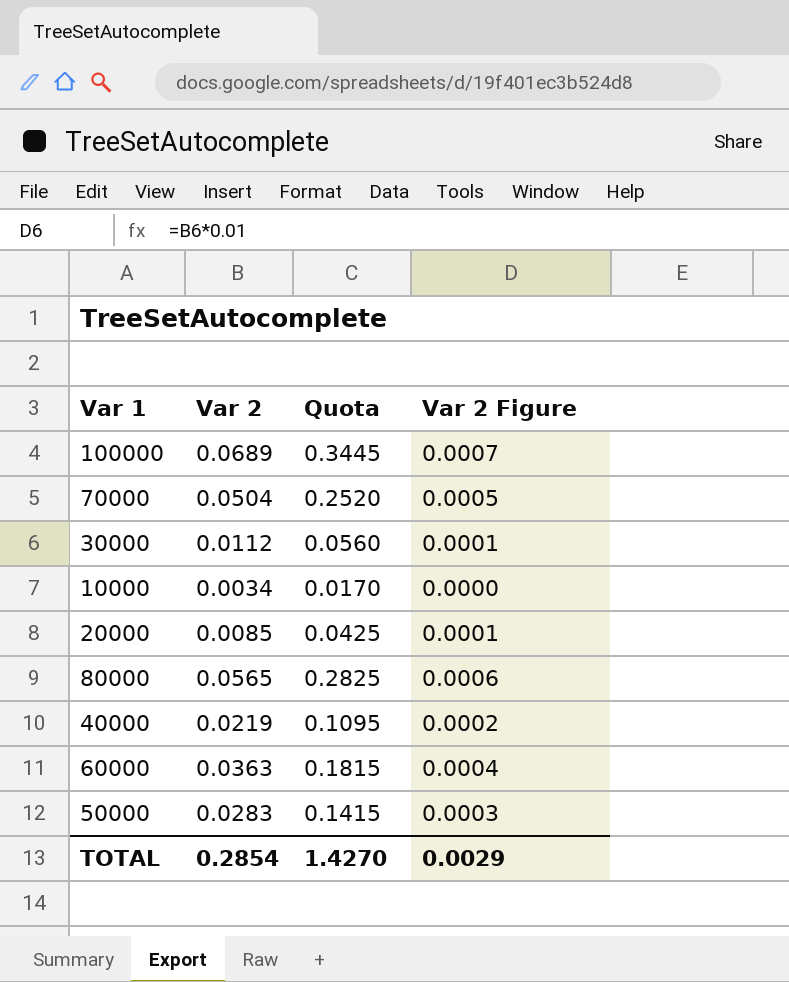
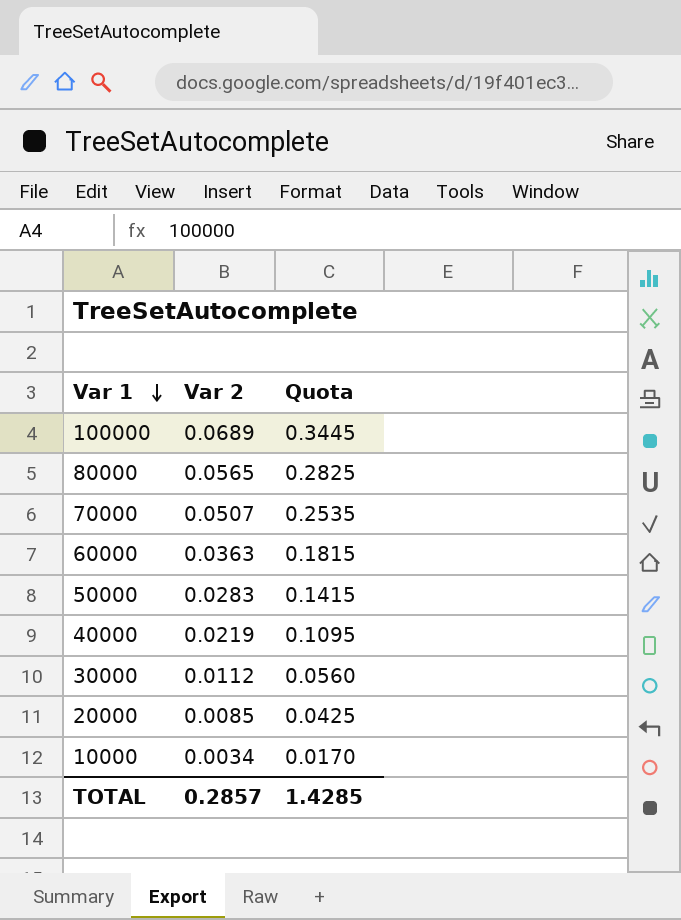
row order: none -> Var 1 descending
column Var 2 Figure | formula: [Var 2] * 0.01 -> none
70000 | Var 2: 0.0504 -> 0.0507
70000 | Quota: 0.2520 -> 0.2535
TOTAL | Var 2: 0.2854 -> 0.2857
TOTAL | Quota: 1.4270 -> 1.4285

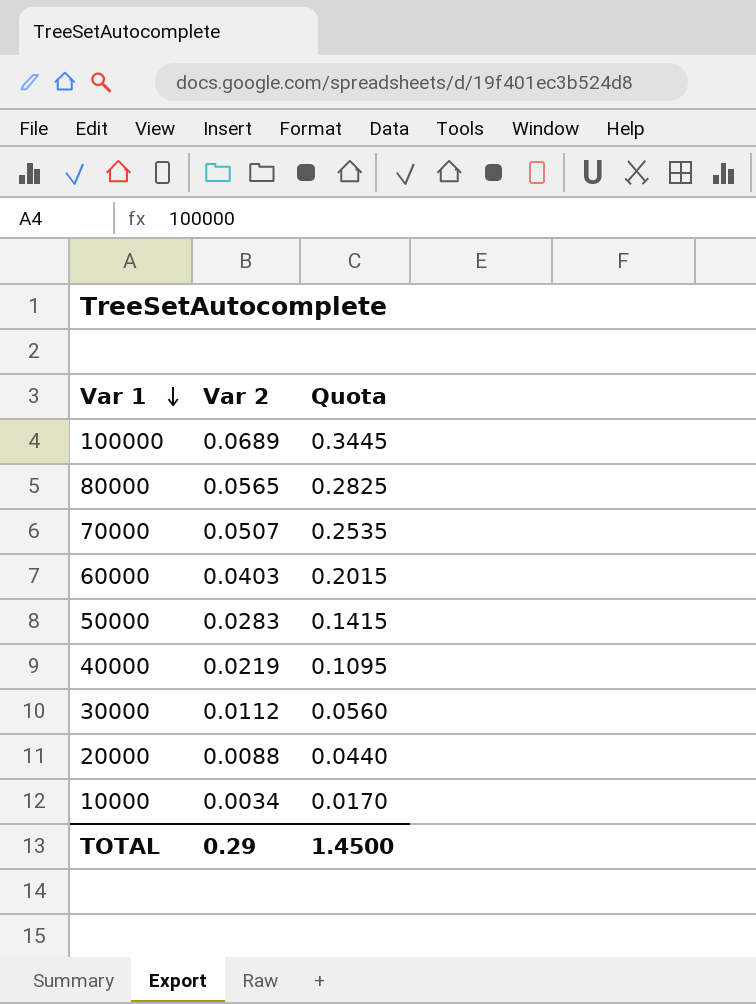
60000 | Var 2: 0.0363 -> 0.0403
60000 | Quota: 0.1815 -> 0.2015
20000 | Var 2: 0.0085 -> 0.0088
20000 | Quota: 0.0425 -> 0.0440
TOTAL | Var 2: 0.2857 -> 0.29
TOTAL | Quota: 1.4285 -> 1.4500

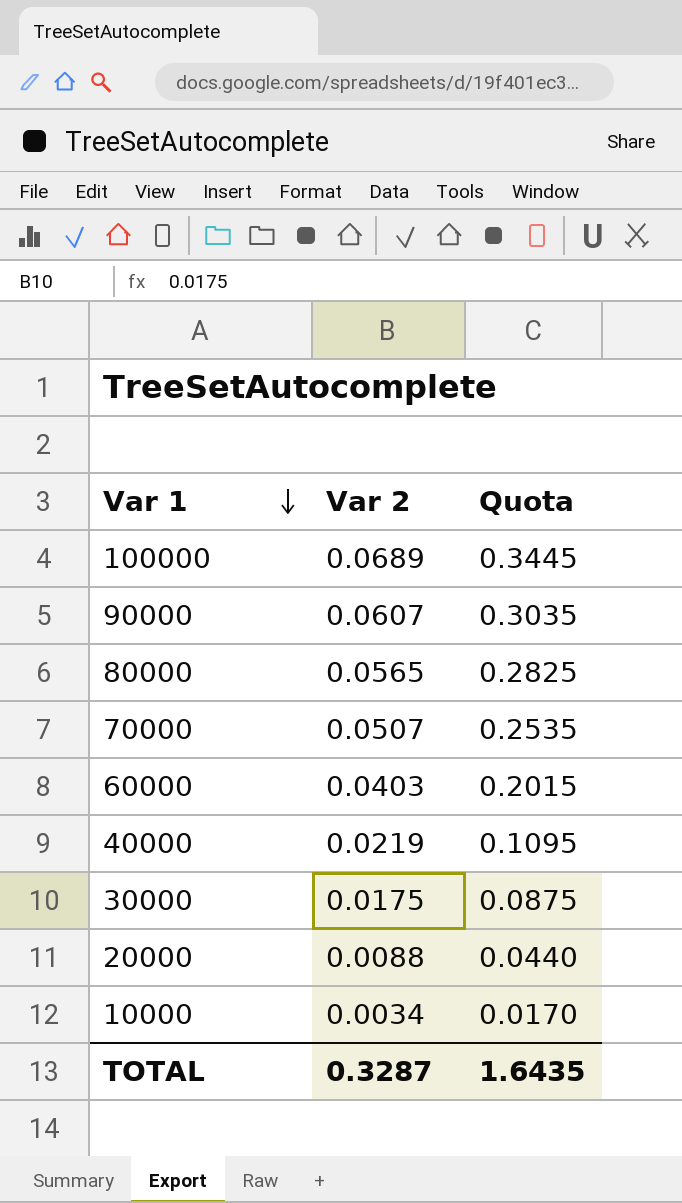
row 50000: 0.0283 | 0.1415 -> none
row 90000: none -> 0.0607 | 0.3035
30000 | Var 2: 0.0112 -> 0.0175
30000 | Quota: 0.0560 -> 0.0875
TOTAL | Var 2: 0.29 -> 0.3287
TOTAL | Quota: 1.4500 -> 1.6435

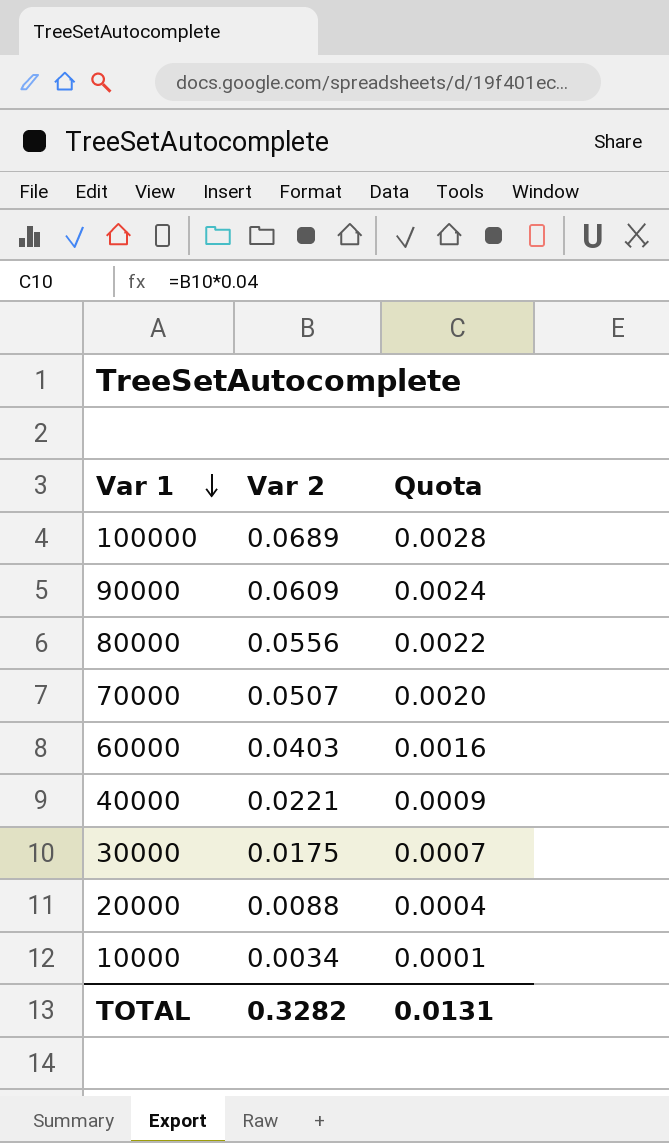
column Quota | formula: [Var 2] * 5 -> [Var 2] * 0.04
90000 | Var 2: 0.0607 -> 0.0609
80000 | Var 2: 0.0565 -> 0.0556
40000 | Var 2: 0.0219 -> 0.0221
TOTAL | Var 2: 0.3287 -> 0.3282
TOTAL | Quota: 1.6435 -> 0.0131

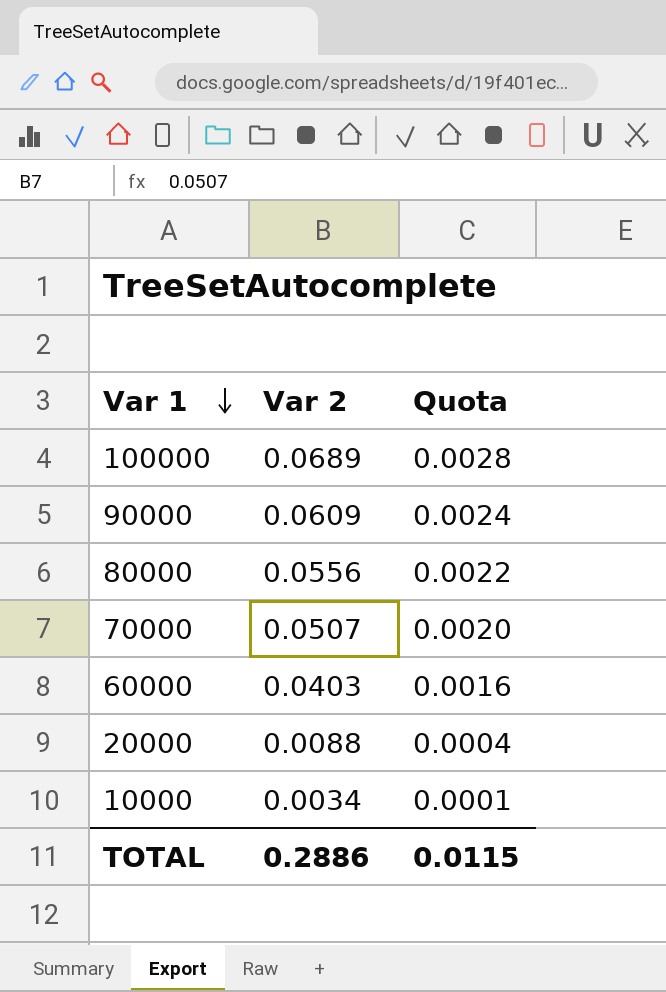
row 40000: 0.0221 | 0.0009 -> none
row 30000: 0.0175 | 0.0007 -> none
TOTAL | Var 2: 0.3282 -> 0.2886
TOTAL | Quota: 0.0131 -> 0.0115

